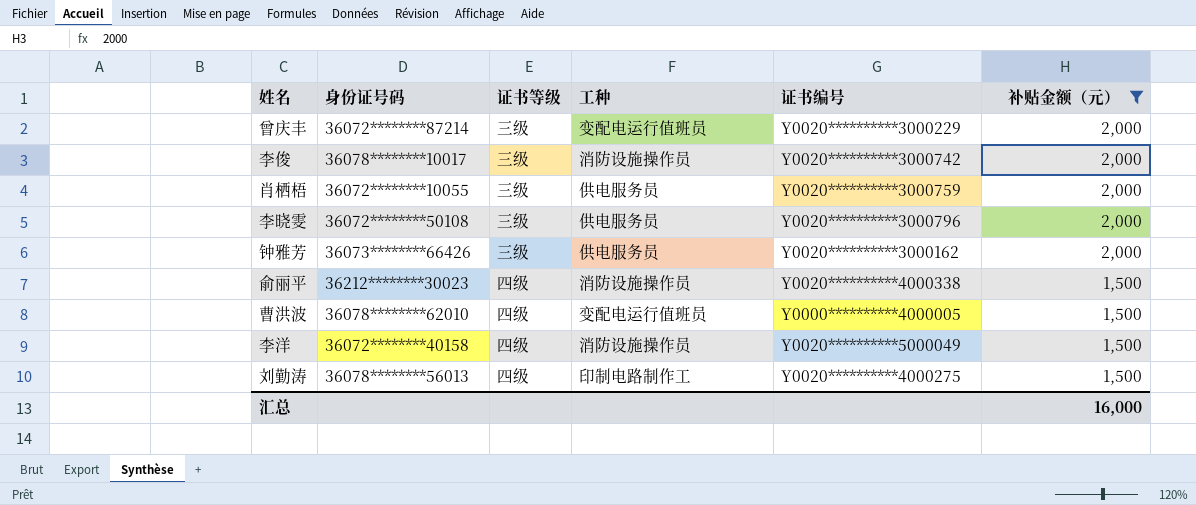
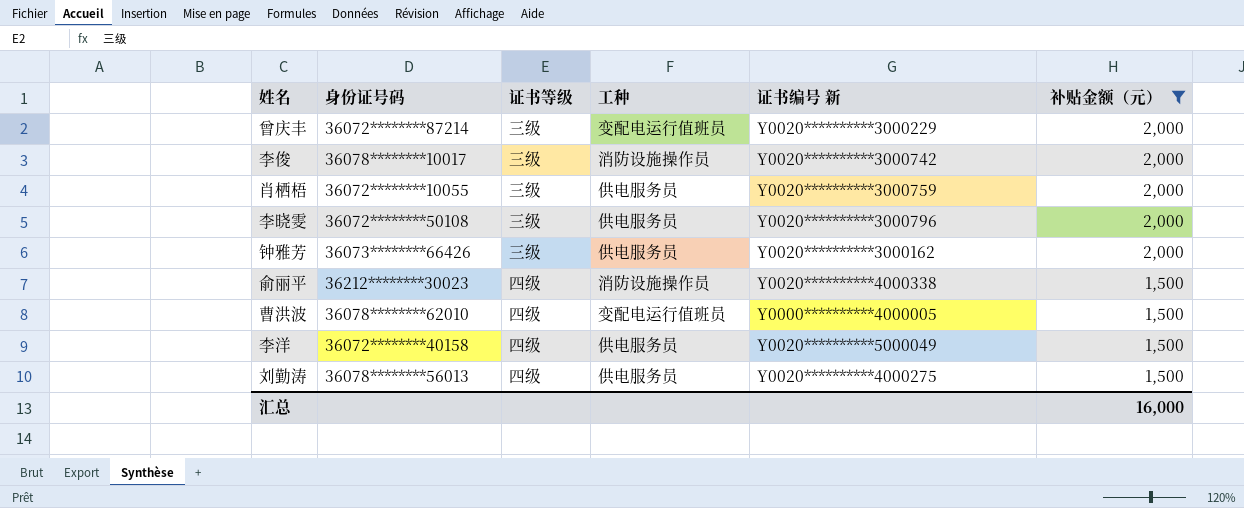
column name: 证书编号 -> 证书编号 新
李洋 | 工种: 消防设施操作员 -> 供电服务员
刘勤涛 | 工种: 印制电路制作工 -> 供电服务员

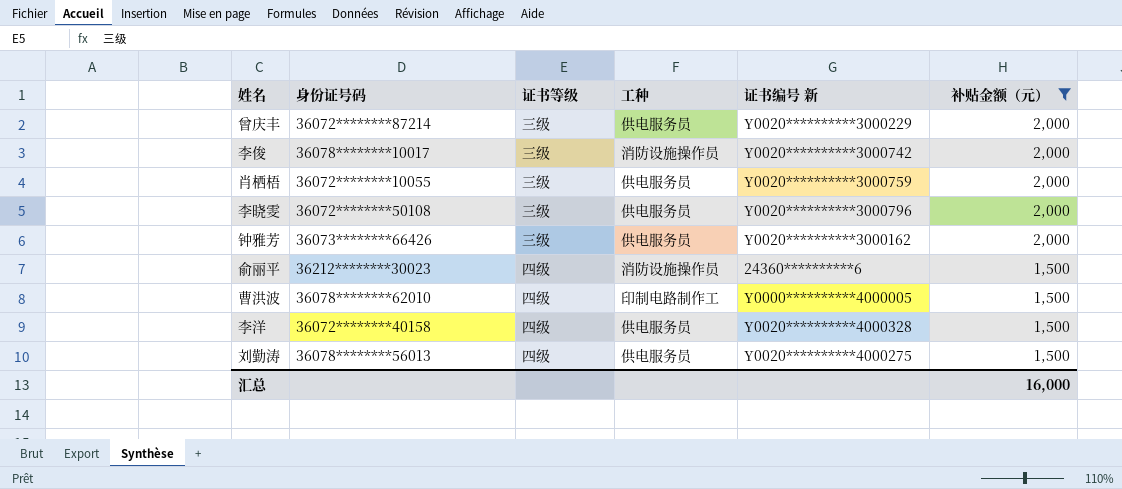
曾庆丰 | 工种: 变配电运行值班员 -> 供电服务员
俞丽平 | 证书编号 新: Y0020**********4000338 -> 24360**********6
曹洪波 | 工种: 变配电运行值班员 -> 印制电路制作工
李洋 | 证书编号 新: Y0020**********5000049 -> Y0020**********4000328

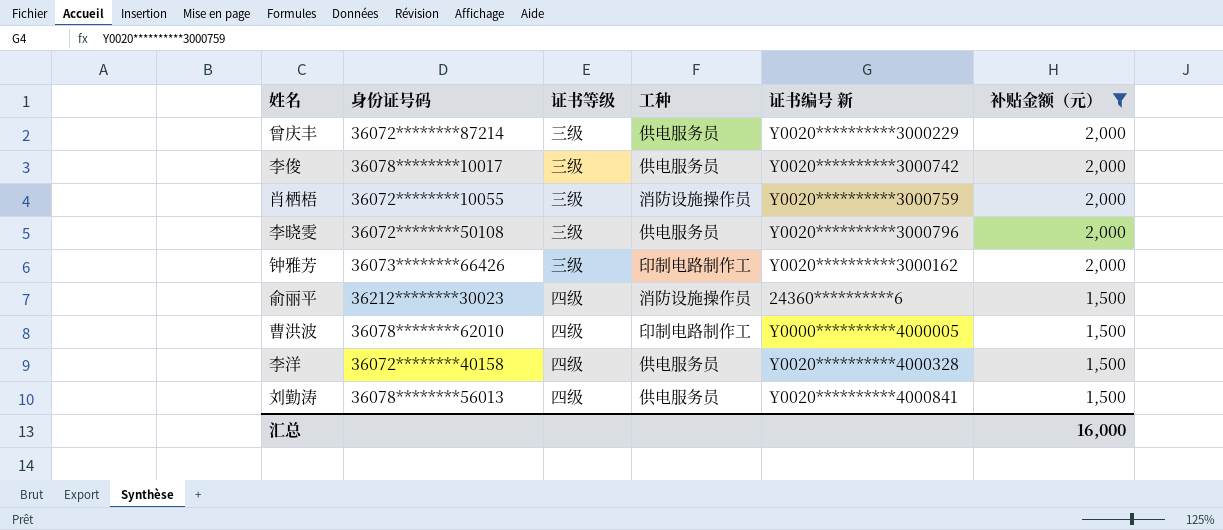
李俊 | 工种: 消防设施操作员 -> 供电服务员
肖栖梧 | 工种: 供电服务员 -> 消防设施操作员
钟雅芳 | 工种: 供电服务员 -> 印制电路制作工
刘勤涛 | 证书编号 新: Y0020**********4000275 -> Y0020**********4000841

